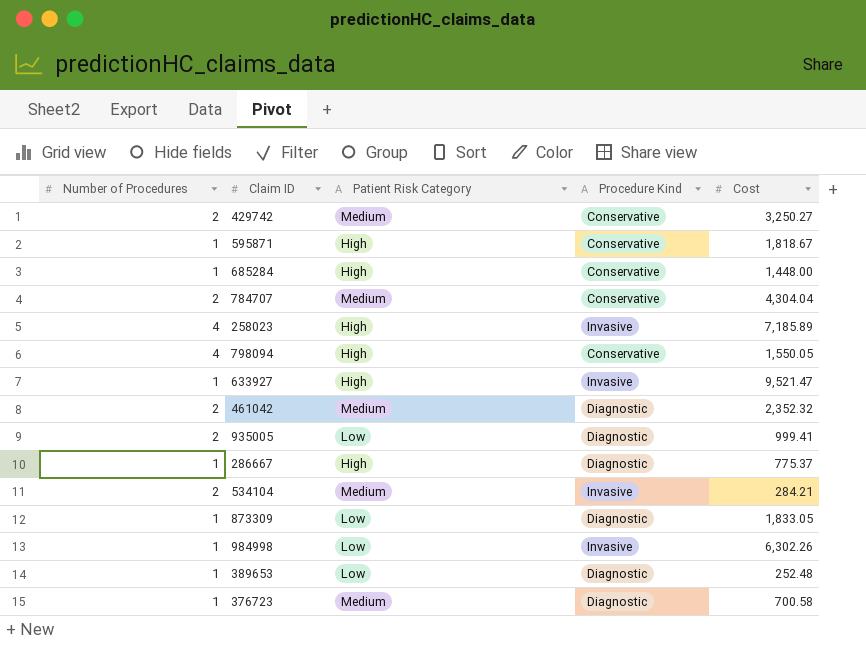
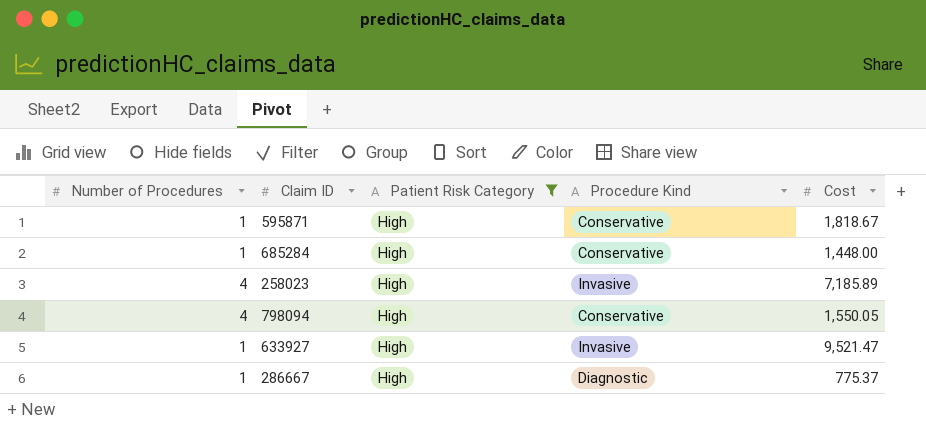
filter: none -> Patient Risk Category = High

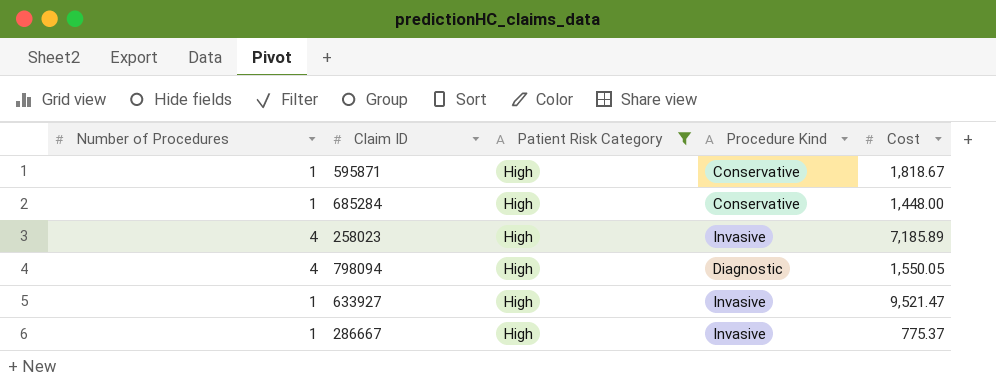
798094 | Procedure Kind: Conservative -> Diagnostic
286667 | Procedure Kind: Diagnostic -> Invasive

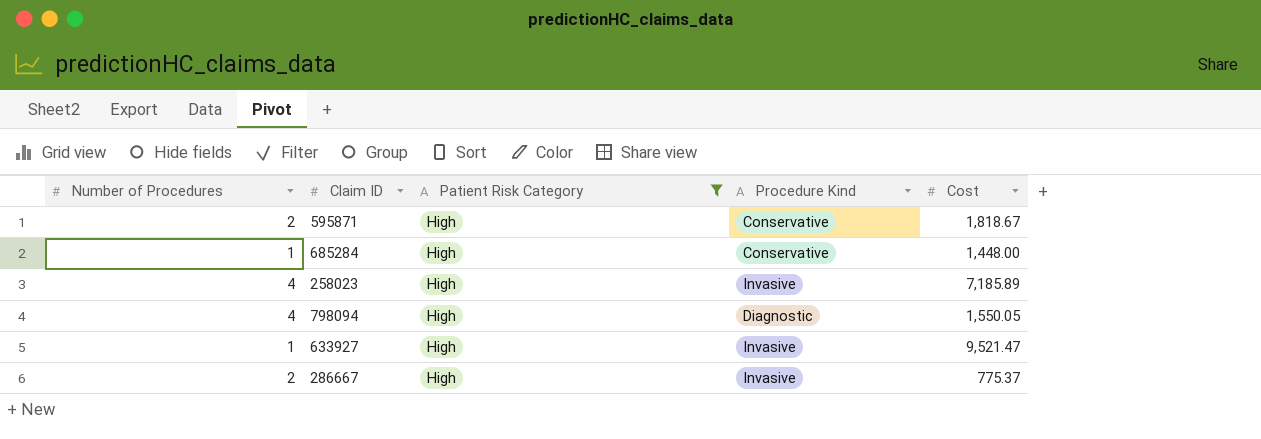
595871 | Number of Procedures: 1 -> 2
286667 | Number of Procedures: 1 -> 2

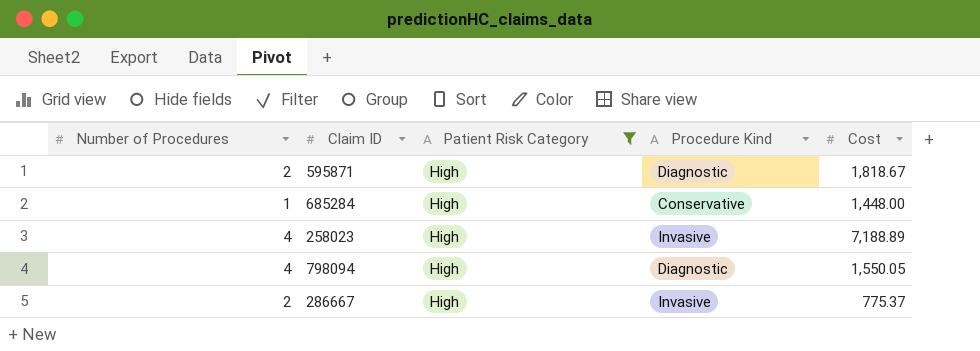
row 633927: 1 | High | Invasive | 9,521.47 -> none
595871 | Procedure Kind: Conservative -> Diagnostic
258023 | Cost: 7,185.89 -> 7,188.89

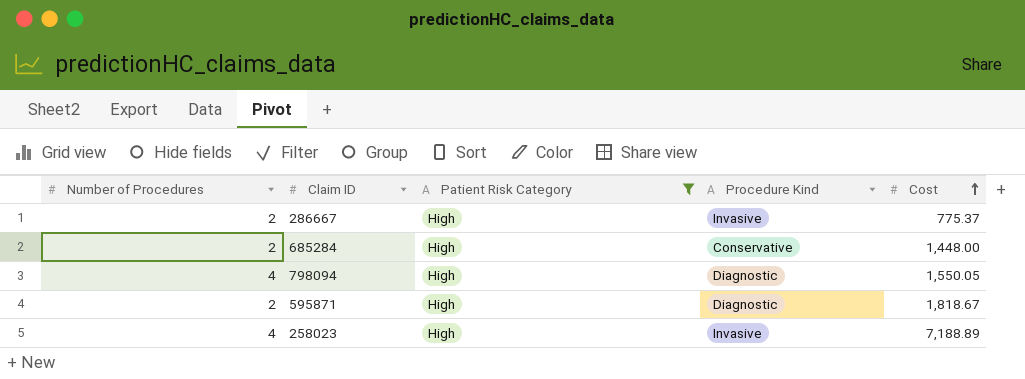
row order: none -> Cost ascending
685284 | Number of Procedures: 1 -> 2

